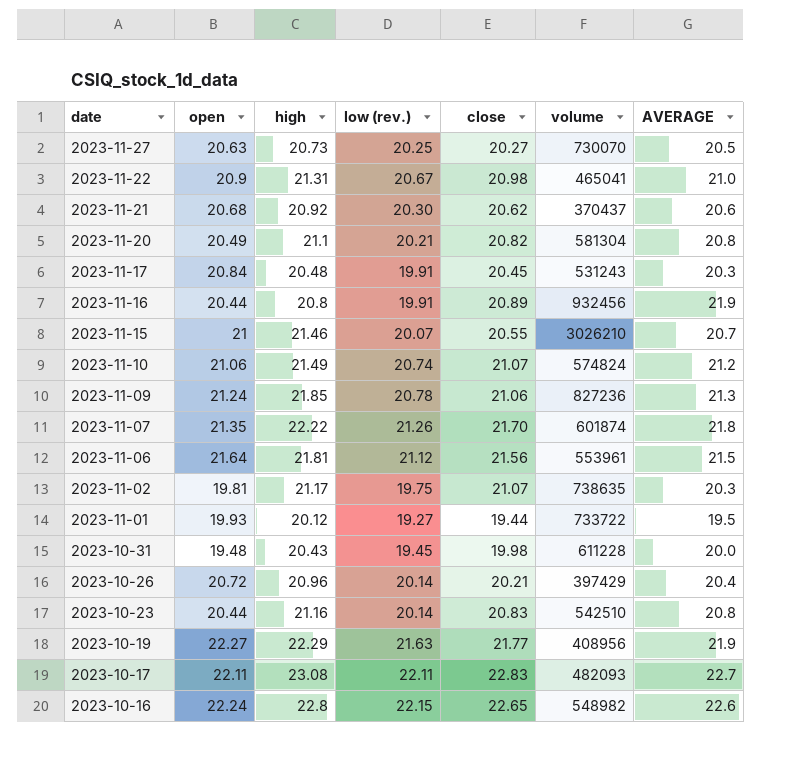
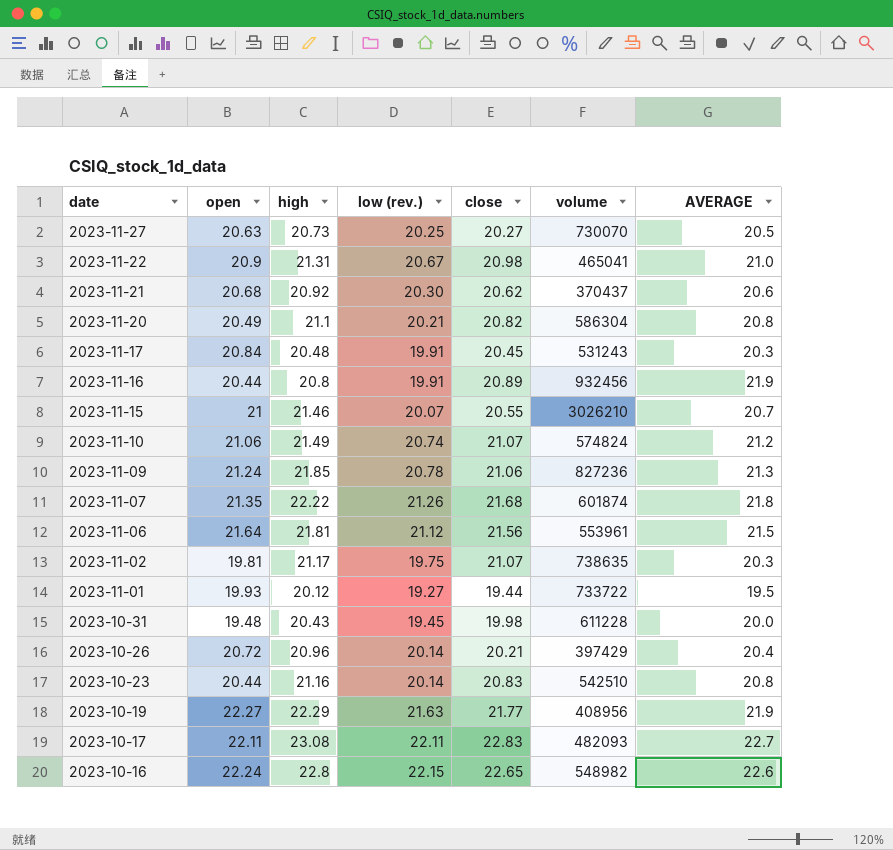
2023-11-20 | volume: 581304 -> 586304
2023-11-07 | close: 21.70 -> 21.68

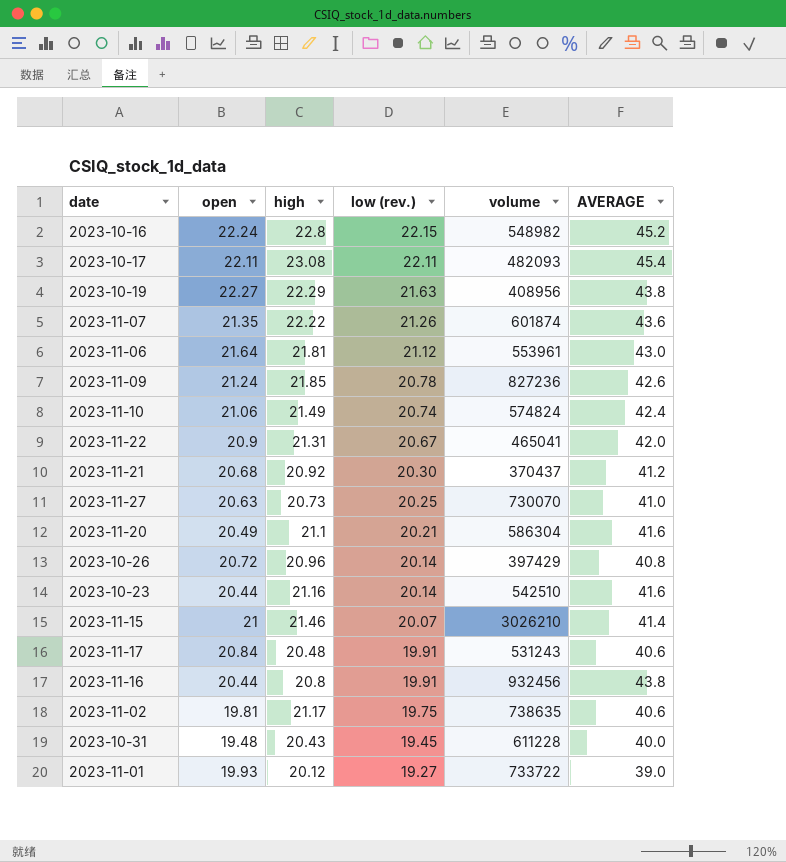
row order: date descending -> low (rev.) descending
column close | position: 5 -> none
2023-10-16 | AVERAGE: 22.6 -> 45.2
2023-10-17 | AVERAGE: 22.7 -> 45.4
2023-10-19 | AVERAGE: 21.9 -> 43.8
2023-11-07 | AVERAGE: 21.8 -> 43.6
2023-11-06 | AVERAGE: 21.5 -> 43.0
2023-11-09 | AVERAGE: 21.3 -> 42.6
2023-11-10 | AVERAGE: 21.2 -> 42.4
2023-11-22 | AVERAGE: 21.0 -> 42.0
2023-11-21 | AVERAGE: 20.6 -> 41.2
2023-11-27 | AVERAGE: 20.5 -> 41.0
2023-11-20 | AVERAGE: 20.8 -> 41.6
2023-10-26 | AVERAGE: 20.4 -> 40.8
2023-10-23 | AVERAGE: 20.8 -> 41.6
2023-11-15 | AVERAGE: 20.7 -> 41.4
2023-11-17 | AVERAGE: 20.3 -> 40.6
2023-11-16 | AVERAGE: 21.9 -> 43.8
2023-11-02 | AVERAGE: 20.3 -> 40.6
2023-10-31 | AVERAGE: 20.0 -> 40.0
2023-11-01 | AVERAGE: 19.5 -> 39.0

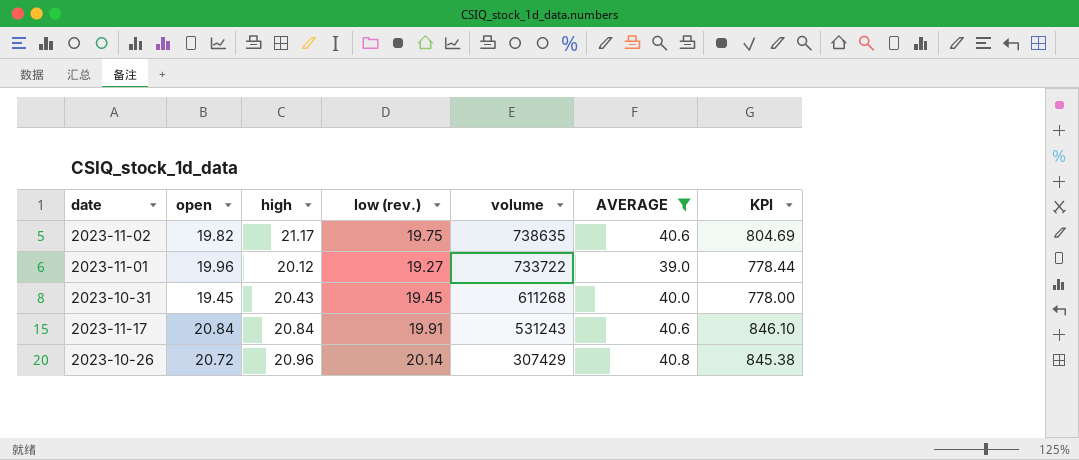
filter: none -> AVERAGE <= 40.8
row order: low (rev.) descending -> volume descending
column KPI | formula: none -> [open] * [AVERAGE]
2023-11-02 | open: 19.81 -> 19.82
2023-11-01 | open: 19.93 -> 19.96
2023-10-31 | open: 19.48 -> 19.45
2023-10-31 | volume: 611228 -> 611268
2023-11-17 | high: 20.48 -> 20.84
2023-10-26 | volume: 397429 -> 307429

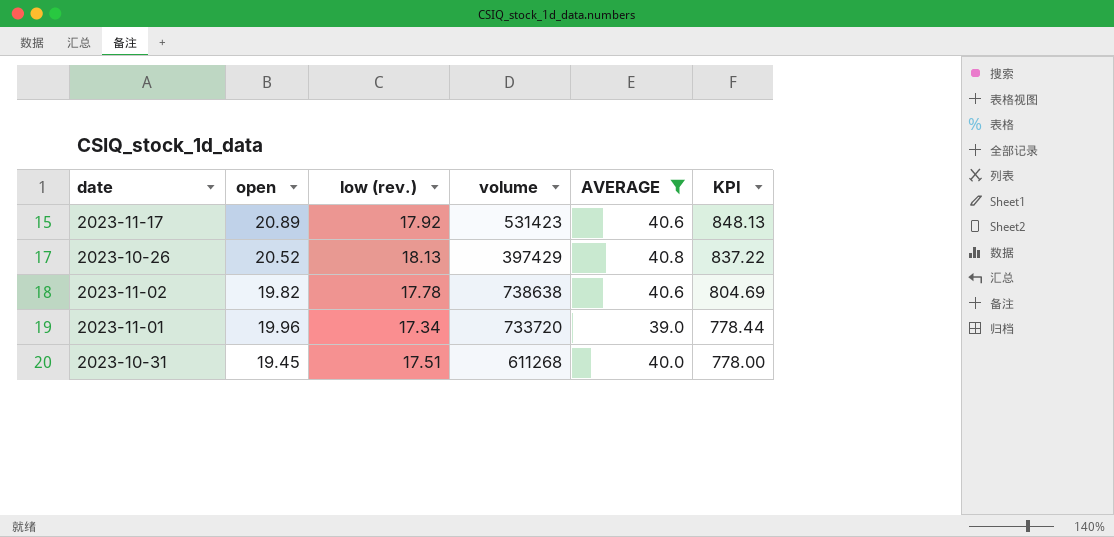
row order: volume descending -> KPI descending
column high | position: 3 -> none
2023-11-17 | open: 20.84 -> 20.89
2023-11-17 | low (rev.): 19.91 -> 17.92
2023-11-17 | volume: 531243 -> 531423
2023-11-17 | KPI: 846.10 -> 848.13
2023-10-26 | open: 20.72 -> 20.52
2023-10-26 | low (rev.): 20.14 -> 18.13
2023-10-26 | volume: 307429 -> 397429
2023-10-26 | KPI: 845.38 -> 837.22
2023-11-02 | low (rev.): 19.75 -> 17.78
2023-11-02 | volume: 738635 -> 738638
2023-11-01 | low (rev.): 19.27 -> 17.34
2023-11-01 | volume: 733722 -> 733720
2023-10-31 | low (rev.): 19.45 -> 17.51

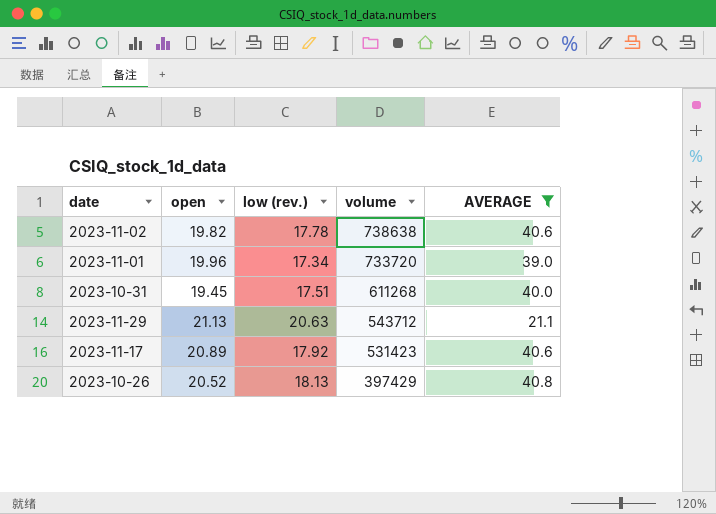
row order: KPI descending -> volume descending
column KPI | formula: [open] * [AVERAGE] -> none
row 2023-11-29: none -> 21.13 | 20.63 | 543712 | 21.1

